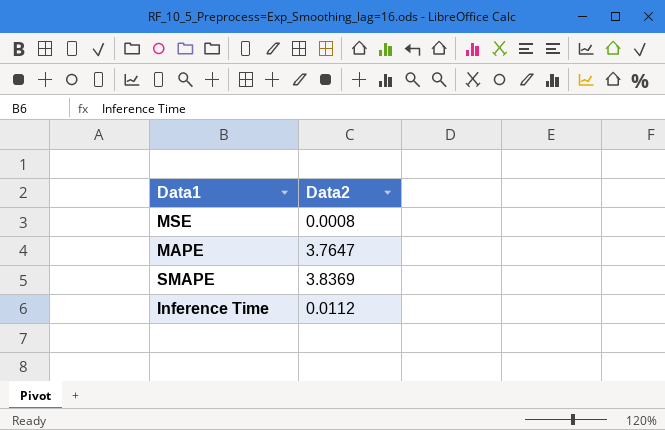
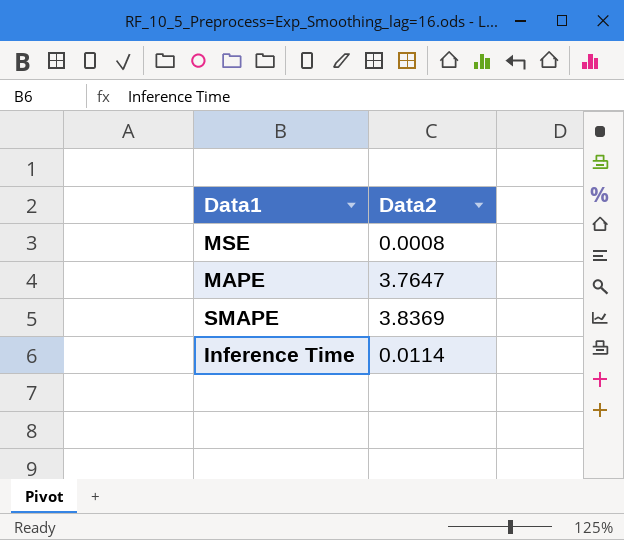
Inference Time | Data2: 0.0112 -> 0.0114

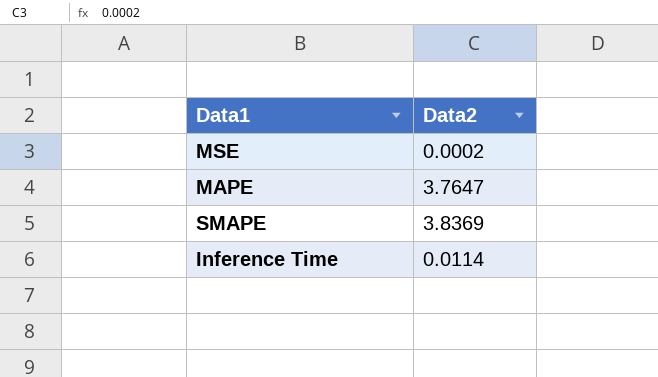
MSE | Data2: 0.0008 -> 0.0002

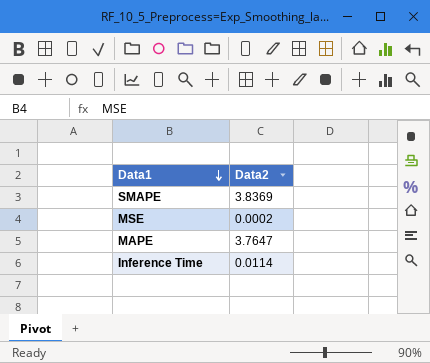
row order: none -> Data1 descending

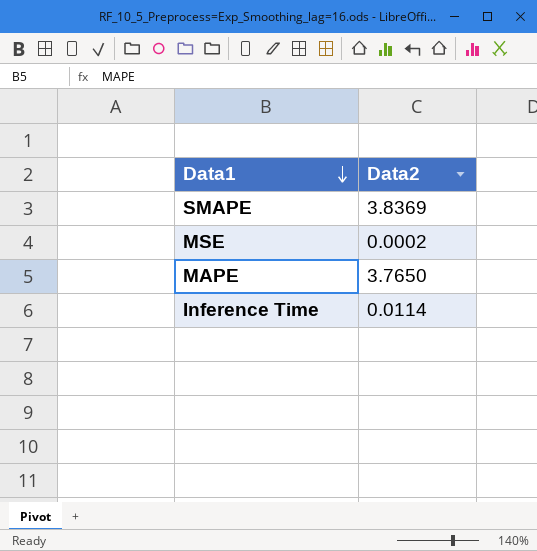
MAPE | Data2: 3.7647 -> 3.7650

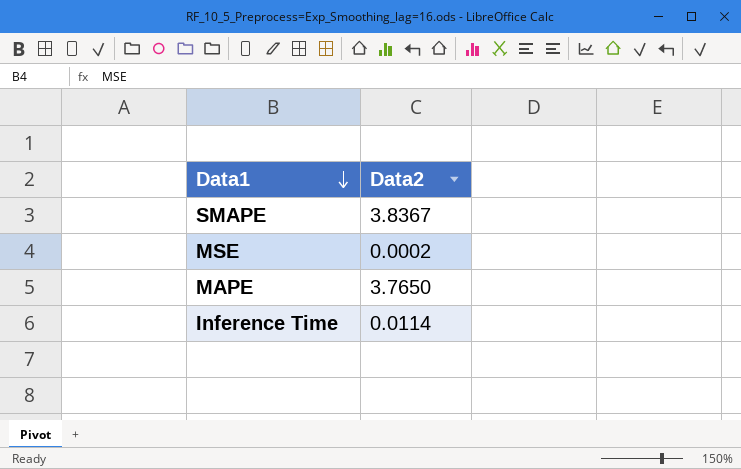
SMAPE | Data2: 3.8369 -> 3.8367

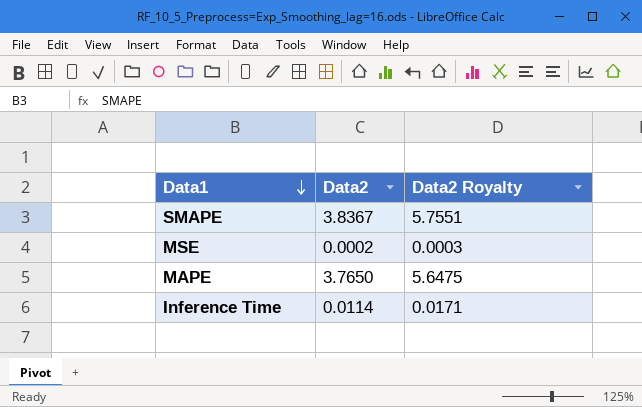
column Data2 Royalty | formula: none -> [Data2] * 1.5

